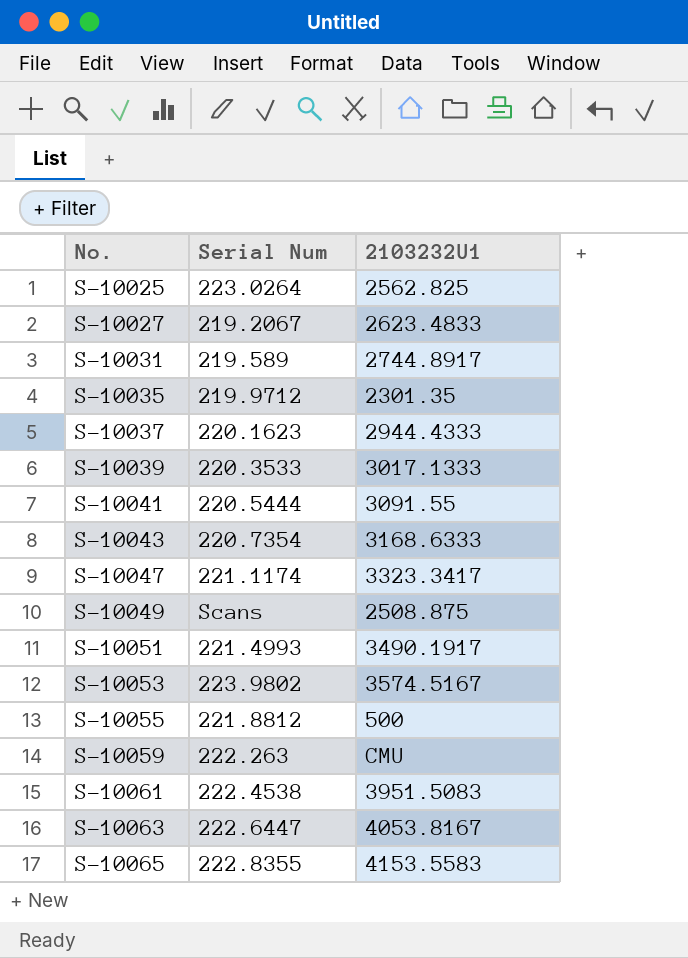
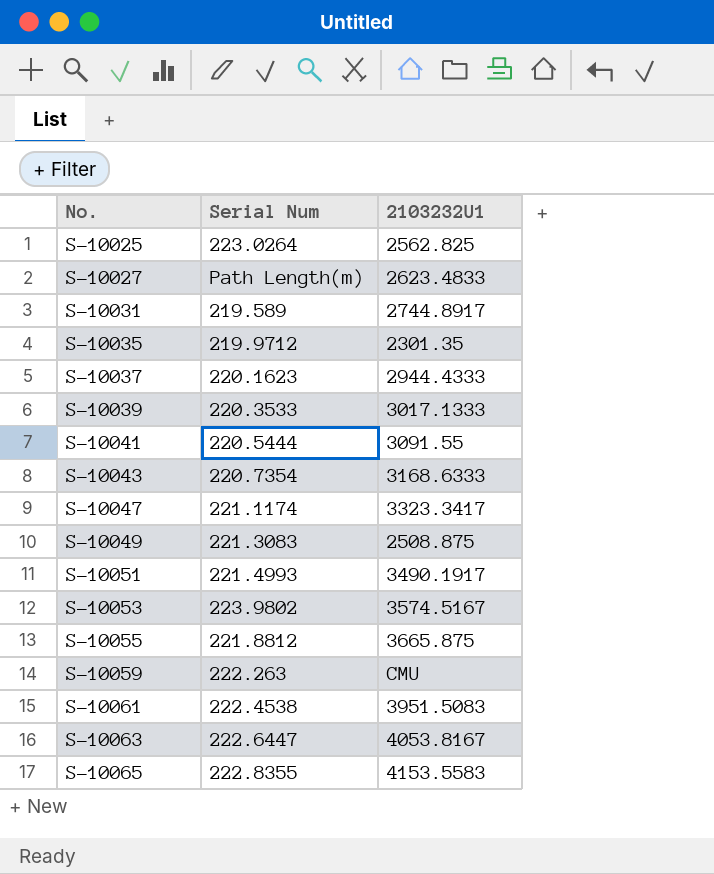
S-10027 | Serial Num: 219.2067 -> Path Length(m)
S-10049 | Serial Num: Scans -> 221.3083
S-10055 | 2103232U1: 500 -> 3665.875

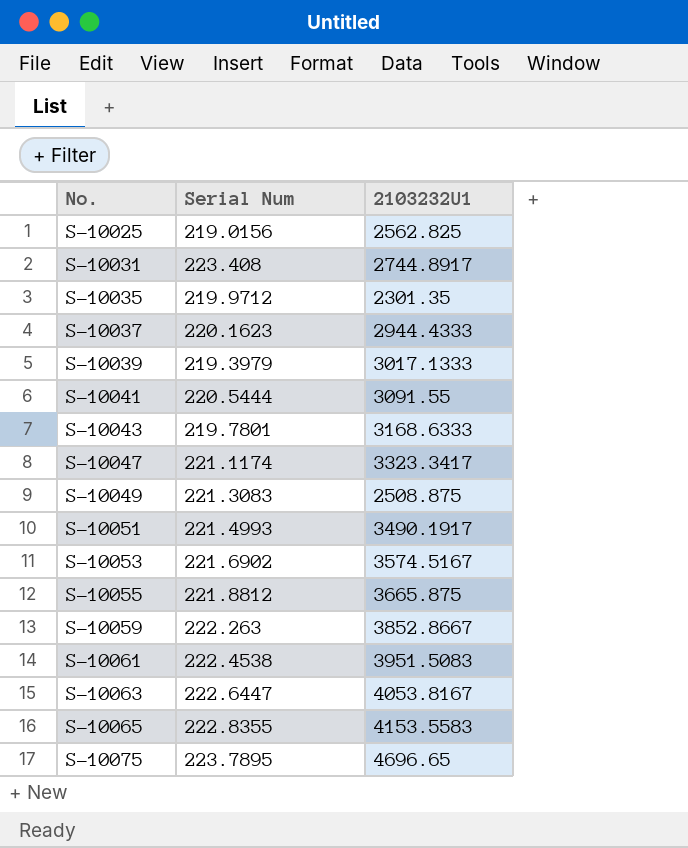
row S-10027: Path Length(m) | 2623.4833 -> none
S-10025 | Serial Num: 223.0264 -> 219.0156
S-10031 | Serial Num: 219.589 -> 223.408
S-10039 | Serial Num: 220.3533 -> 219.3979
S-10043 | Serial Num: 220.7354 -> 219.7801
S-10053 | Serial Num: 223.9802 -> 221.6902
S-10059 | 2103232U1: CMU -> 3852.8667
row S-10075: none -> 223.7895 | 4696.65

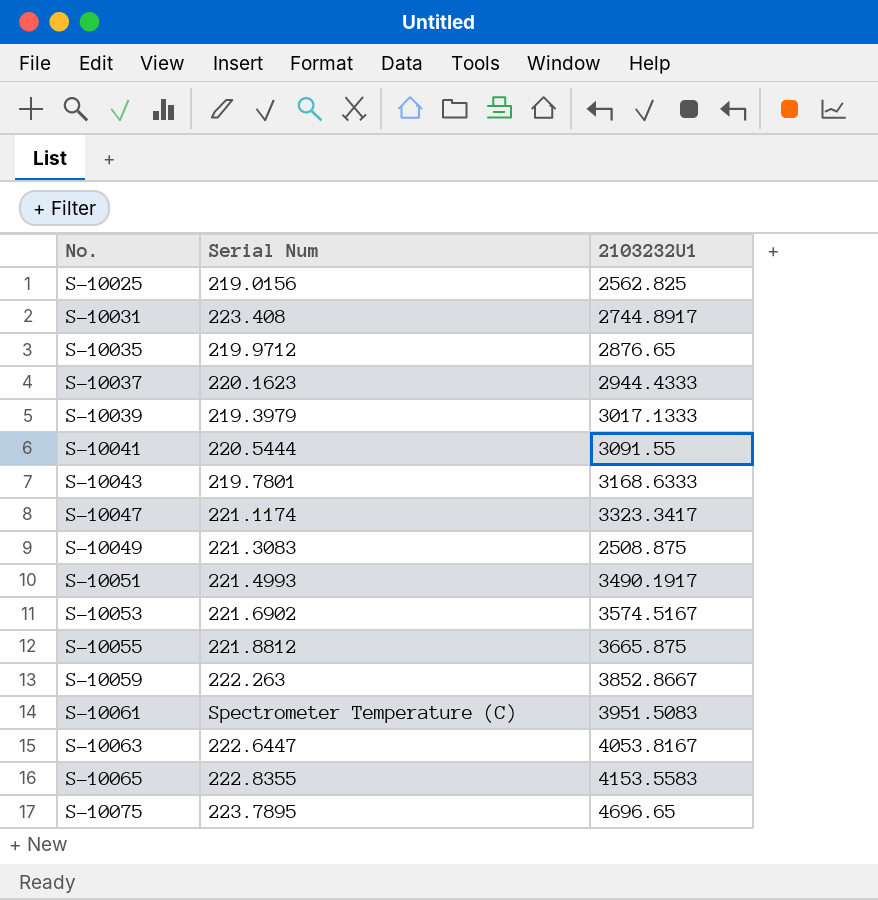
S-10035 | 2103232U1: 2301.35 -> 2876.65
S-10061 | Serial Num: 222.4538 -> Spectrometer Temperature (C)

